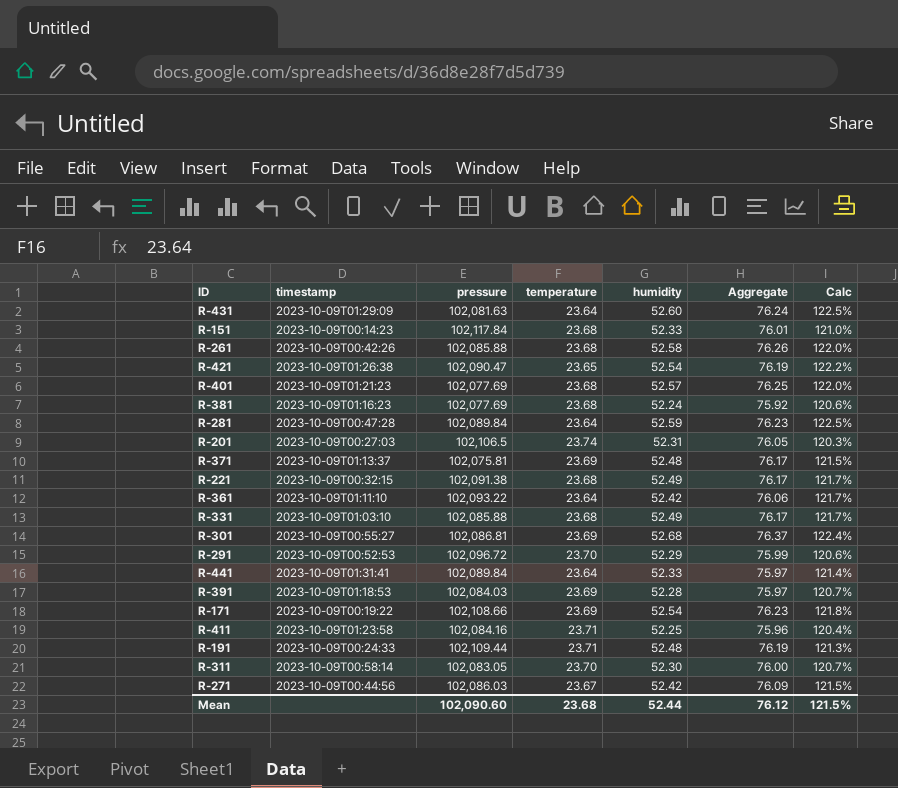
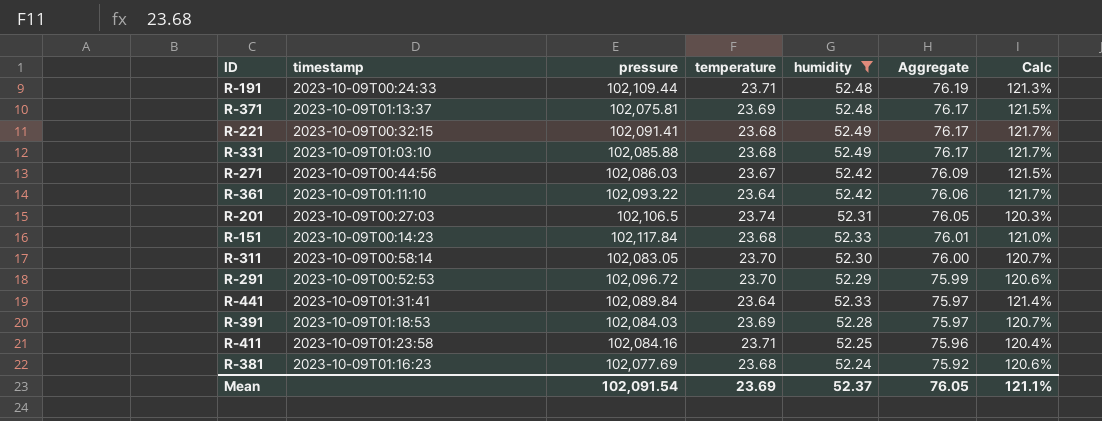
filter: none -> humidity <= 52.49
row order: none -> Aggregate descending
R-221 | pressure: 102,091.38 -> 102,091.41
Mean | pressure: 102,090.60 -> 102,091.54
Mean | temperature: 23.68 -> 23.69
Mean | humidity: 52.44 -> 52.37
Mean | Aggregate: 76.12 -> 76.05
Mean | Calc: 121.5% -> 121.1%

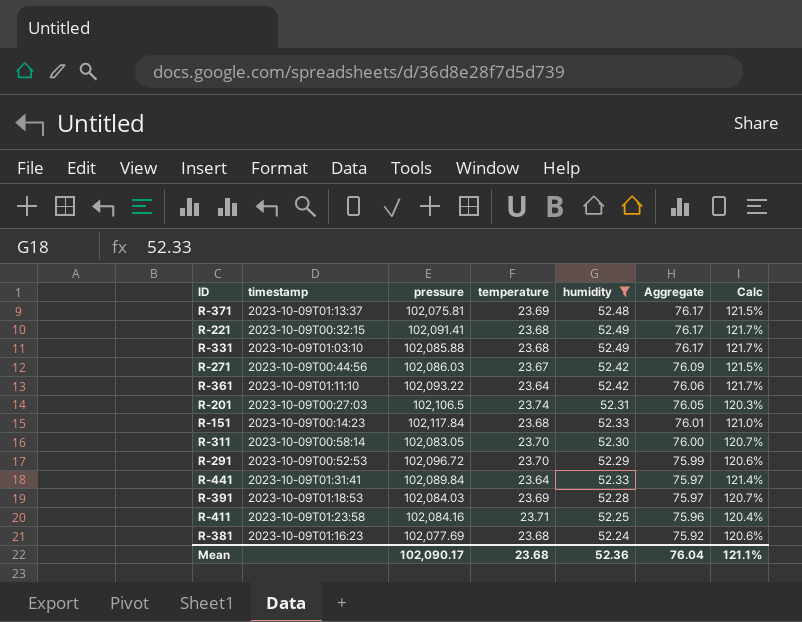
row R-191: 2023-10-09T00:24:33 | 102,109.44 | 23.71 | 52.48 | 76.19 | 121.3% -> none
Mean | pressure: 102,091.54 -> 102,090.17
Mean | temperature: 23.69 -> 23.68
Mean | humidity: 52.37 -> 52.36
Mean | Aggregate: 76.05 -> 76.04

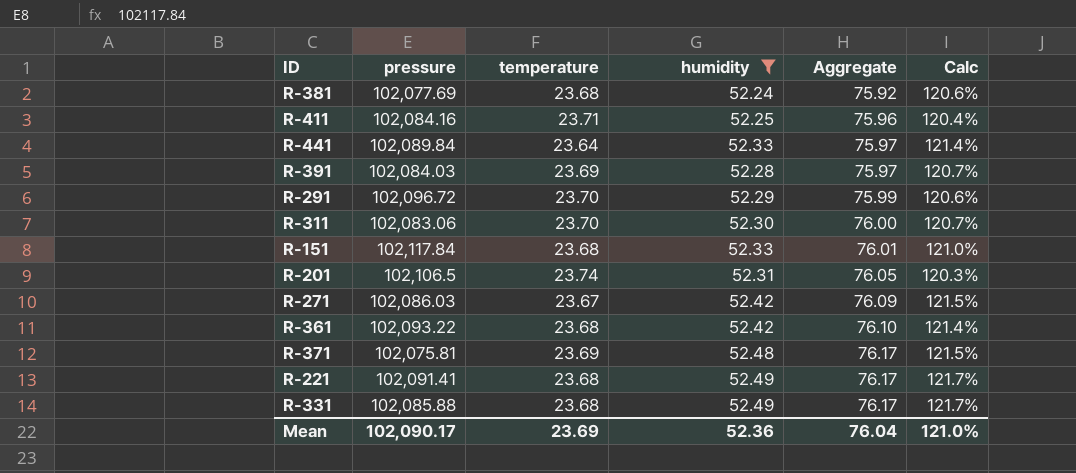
row order: Aggregate descending -> Aggregate ascending
column timestamp | position: 2 -> none
R-311 | pressure: 102,083.05 -> 102,083.06
R-361 | temperature: 23.64 -> 23.68
R-361 | Aggregate: 76.06 -> 76.10
R-361 | Calc: 121.7% -> 121.4%
Mean | temperature: 23.68 -> 23.69
Mean | Calc: 121.1% -> 121.0%

